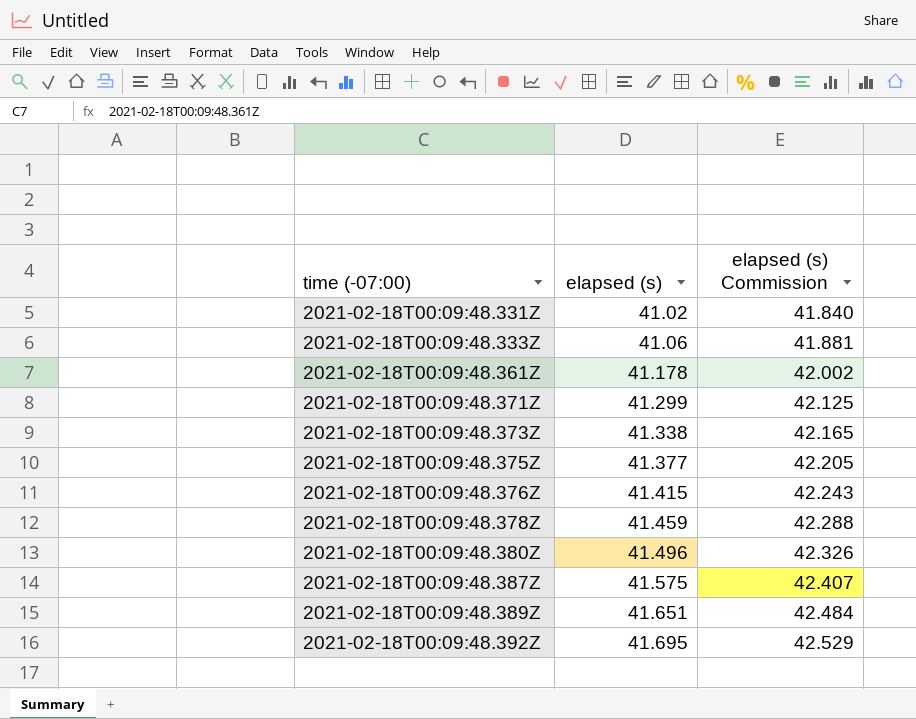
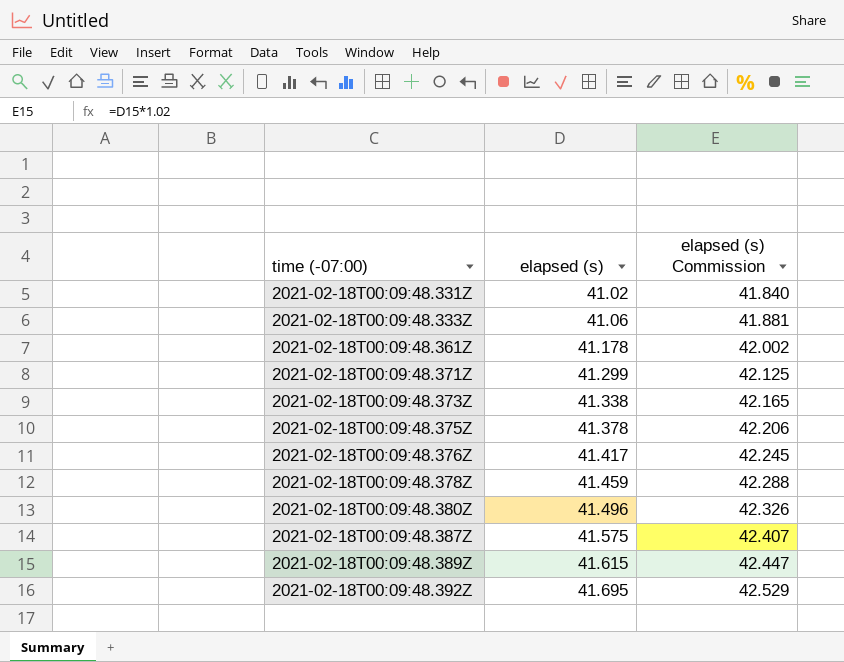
2021-02-18T00:09:48.375Z | elapsed (s): 41.377 -> 41.378
2021-02-18T00:09:48.375Z | elapsed (s) Commission: 42.205 -> 42.206
2021-02-18T00:09:48.376Z | elapsed (s): 41.415 -> 41.417
2021-02-18T00:09:48.376Z | elapsed (s) Commission: 42.243 -> 42.245
2021-02-18T00:09:48.389Z | elapsed (s): 41.651 -> 41.615
2021-02-18T00:09:48.389Z | elapsed (s) Commission: 42.484 -> 42.447

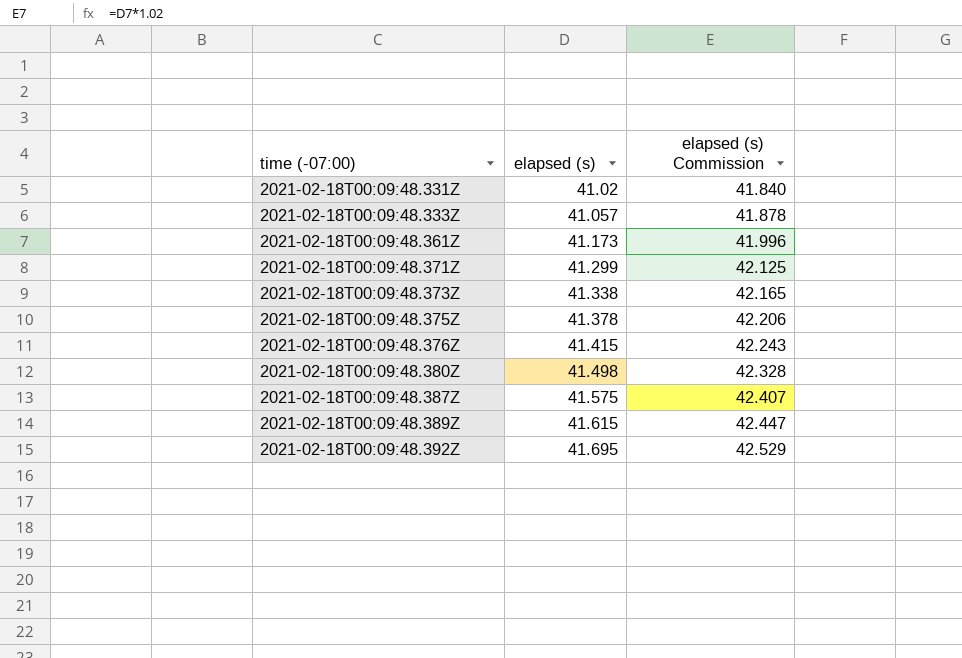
row 2021-02-18T00:09:48.378Z: 41.459 | 42.288 -> none
2021-02-18T00:09:48.333Z | elapsed (s): 41.06 -> 41.057
2021-02-18T00:09:48.333Z | elapsed (s) Commission: 41.881 -> 41.878
2021-02-18T00:09:48.361Z | elapsed (s): 41.178 -> 41.173
2021-02-18T00:09:48.361Z | elapsed (s) Commission: 42.002 -> 41.996
2021-02-18T00:09:48.376Z | elapsed (s): 41.417 -> 41.415
2021-02-18T00:09:48.376Z | elapsed (s) Commission: 42.245 -> 42.243
2021-02-18T00:09:48.380Z | elapsed (s): 41.496 -> 41.498
2021-02-18T00:09:48.380Z | elapsed (s) Commission: 42.326 -> 42.328

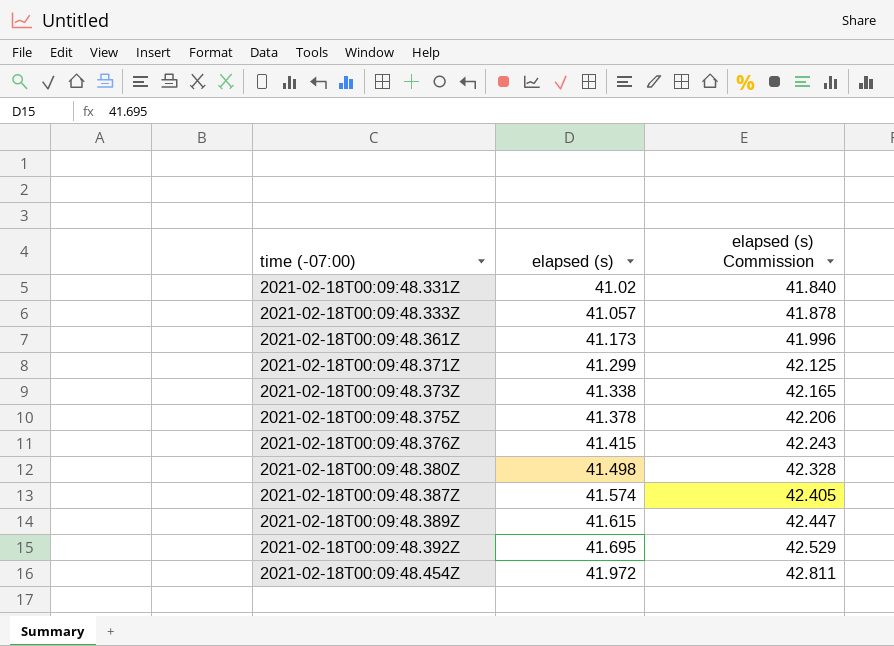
2021-02-18T00:09:48.387Z | elapsed (s): 41.575 -> 41.574
2021-02-18T00:09:48.387Z | elapsed (s) Commission: 42.407 -> 42.405
row 2021-02-18T00:09:48.454Z: none -> 41.972 | 42.811

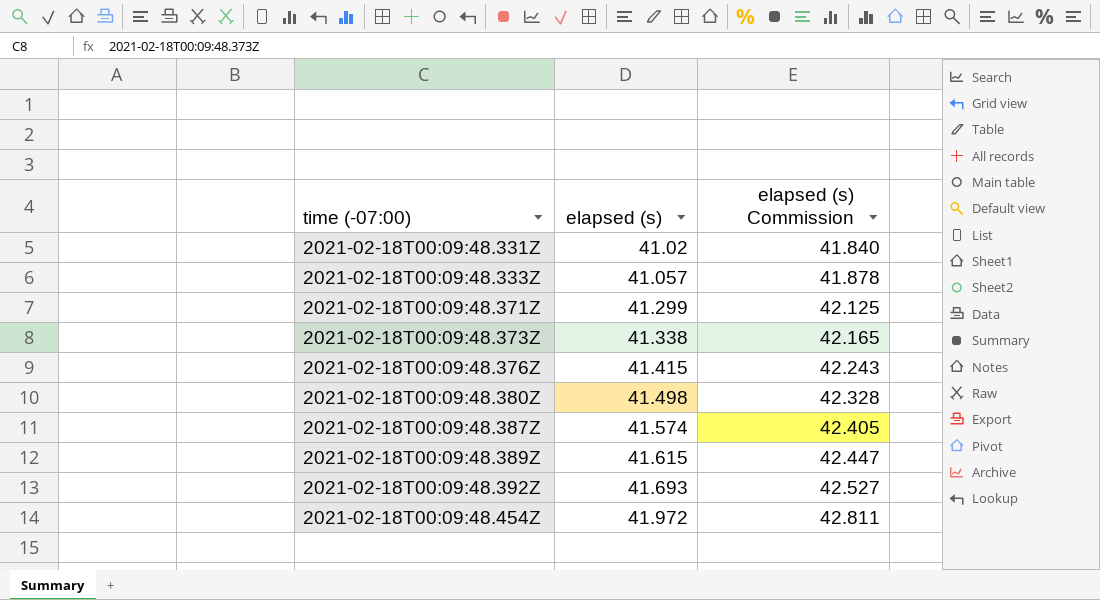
row 2021-02-18T00:09:48.361Z: 41.173 | 41.996 -> none
row 2021-02-18T00:09:48.375Z: 41.378 | 42.206 -> none
2021-02-18T00:09:48.392Z | elapsed (s): 41.695 -> 41.693
2021-02-18T00:09:48.392Z | elapsed (s) Commission: 42.529 -> 42.527

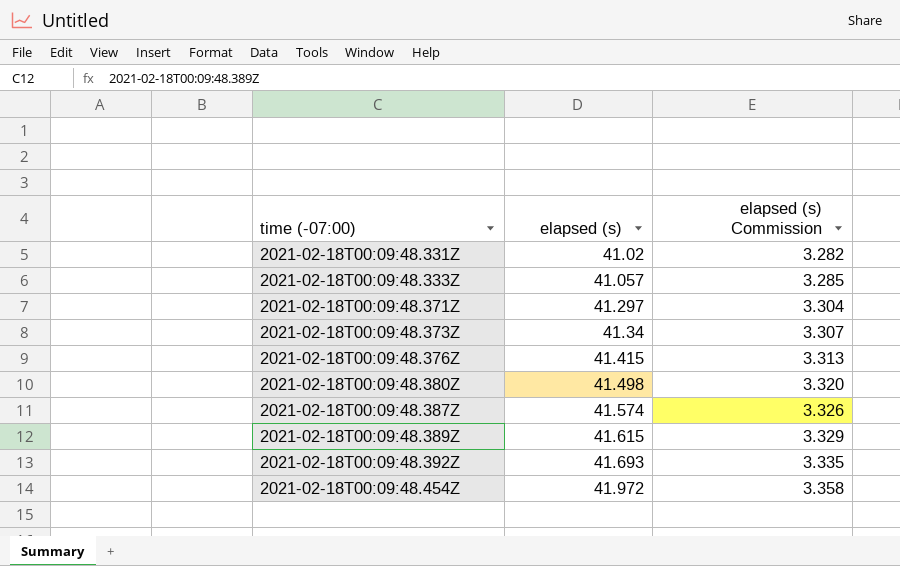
column elapsed (s) Commission | formula: [elapsed (s)] * 1.02 -> [elapsed (s)] * 0.08
2021-02-18T00:09:48.371Z | elapsed (s): 41.299 -> 41.297
2021-02-18T00:09:48.373Z | elapsed (s): 41.338 -> 41.34

